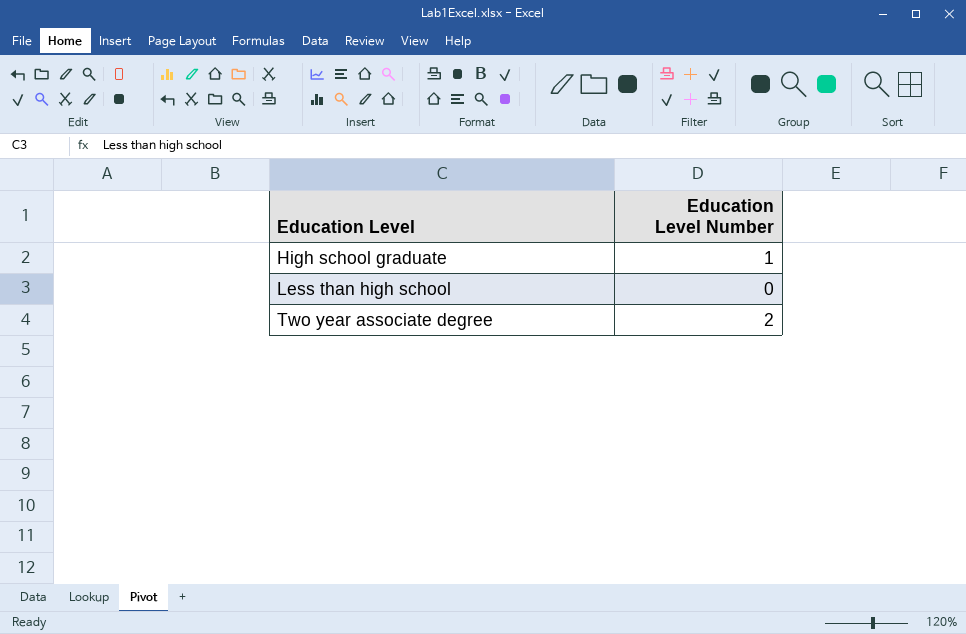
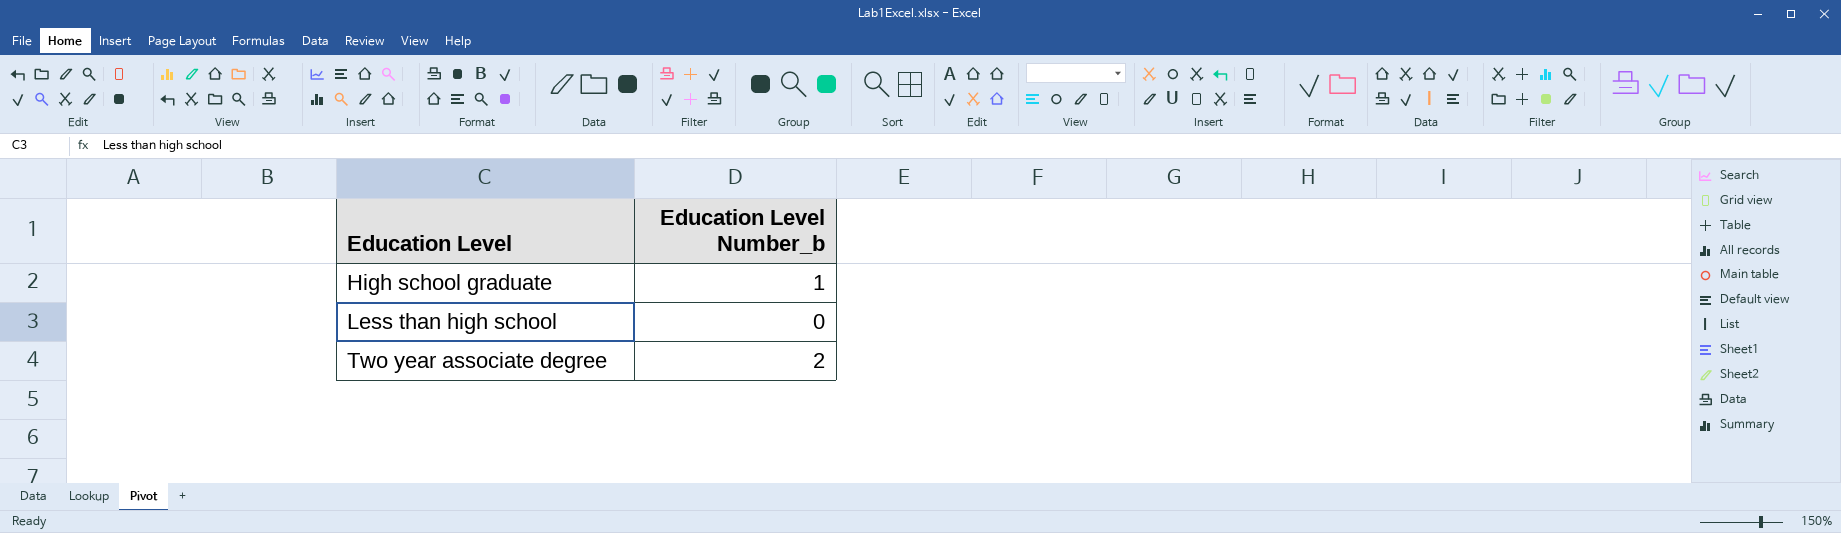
column name: Education Level Number -> Education Level Number_b

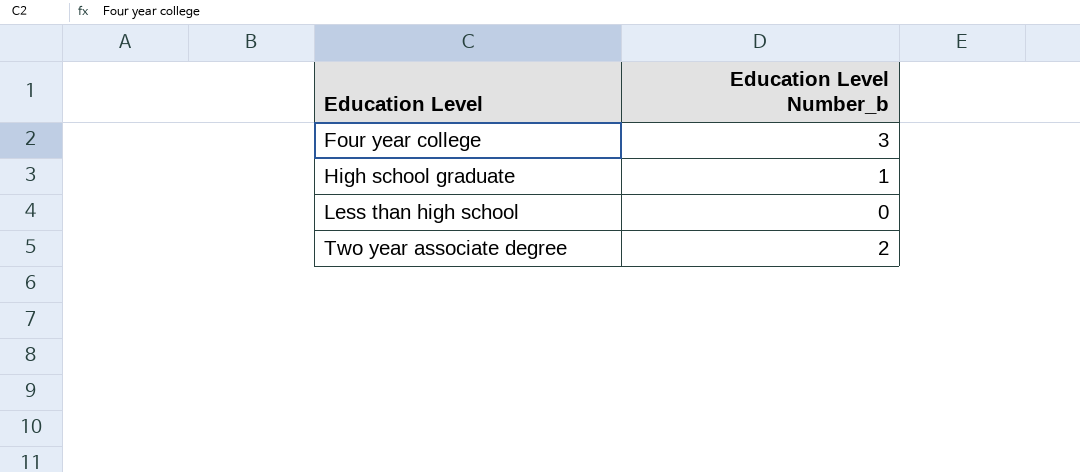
row Four year college: none -> 3

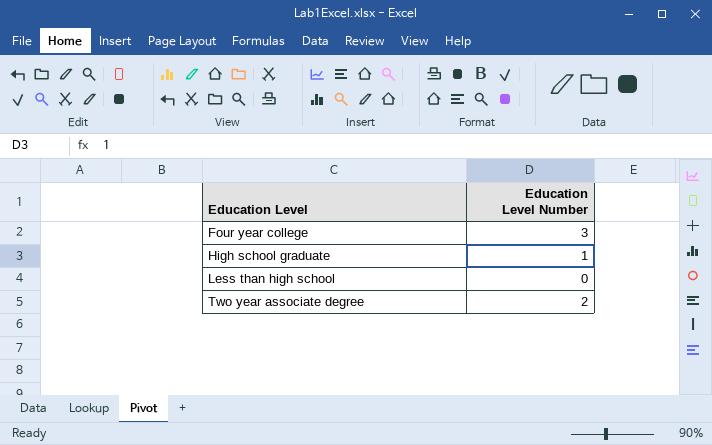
column name: Education Level Number_b -> Education Level Number

